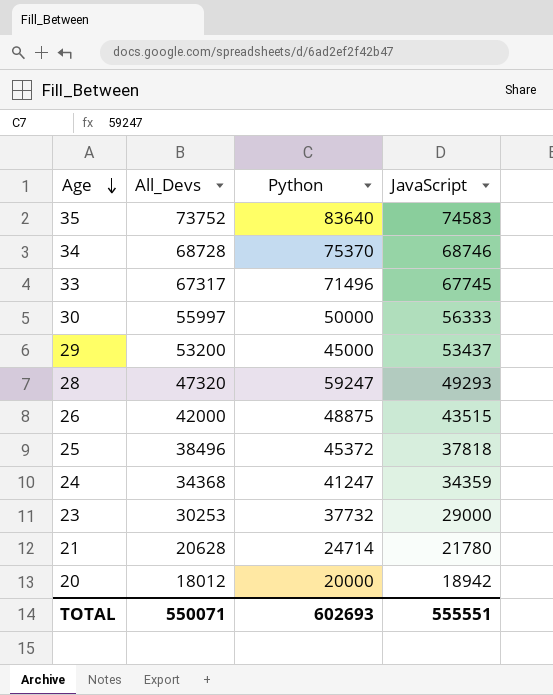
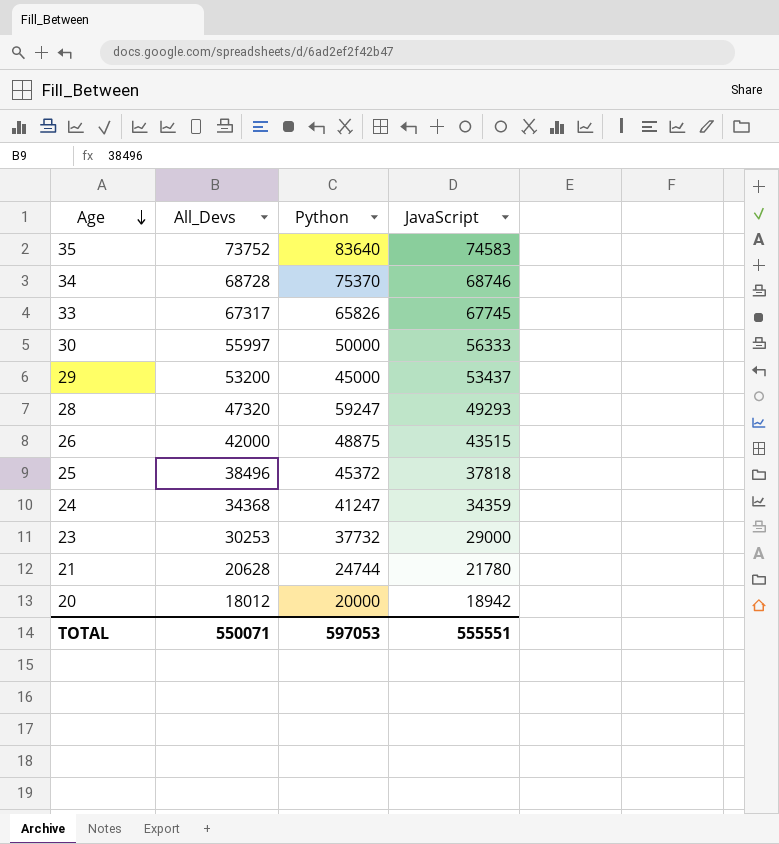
33 | Python: 71496 -> 65826
21 | Python: 24714 -> 24744
TOTAL | Python: 602693 -> 597053

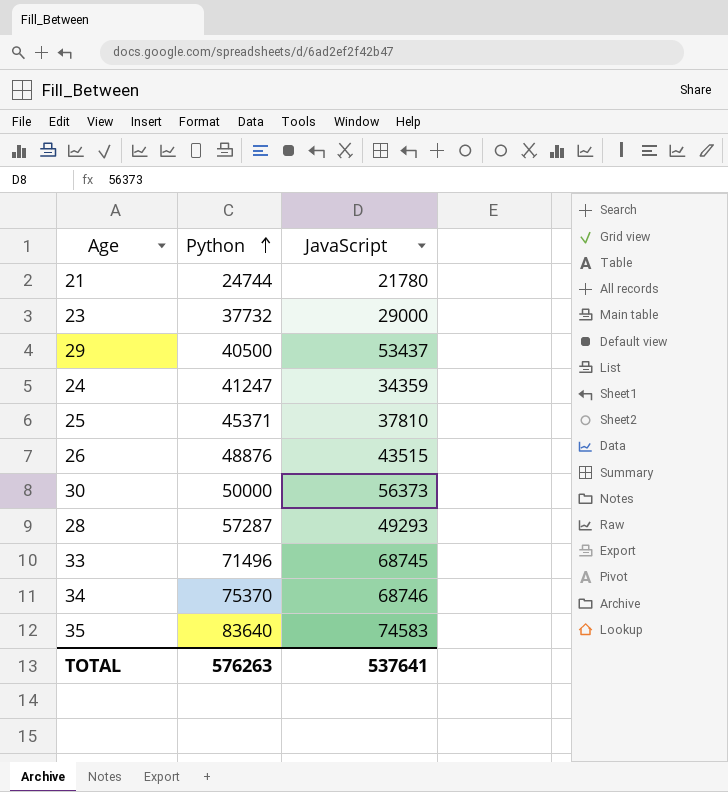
row order: Age descending -> Python ascending
column All_Devs | position: 2 -> none
row 20: 18012 | 20000 | 18942 -> none
29 | Python: 45000 -> 40500
25 | Python: 45372 -> 45371
25 | JavaScript: 37818 -> 37810
26 | Python: 48875 -> 48876
30 | JavaScript: 56333 -> 56373
28 | Python: 59247 -> 57287
33 | Python: 65826 -> 71496
33 | JavaScript: 67745 -> 68745
TOTAL | Python: 597053 -> 576263
TOTAL | JavaScript: 555551 -> 537641

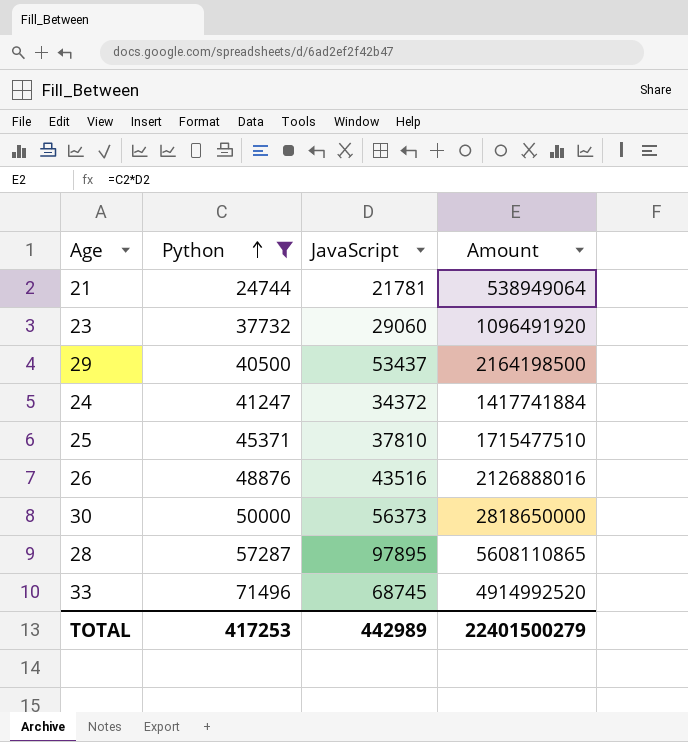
filter: none -> Python <= 71496
column Amount | formula: none -> [Python] * [JavaScript]
21 | JavaScript: 21780 -> 21781
23 | JavaScript: 29000 -> 29060
24 | JavaScript: 34359 -> 34372
26 | JavaScript: 43515 -> 43516
28 | JavaScript: 49293 -> 97895
TOTAL | Python: 576263 -> 417253
TOTAL | JavaScript: 537641 -> 442989

